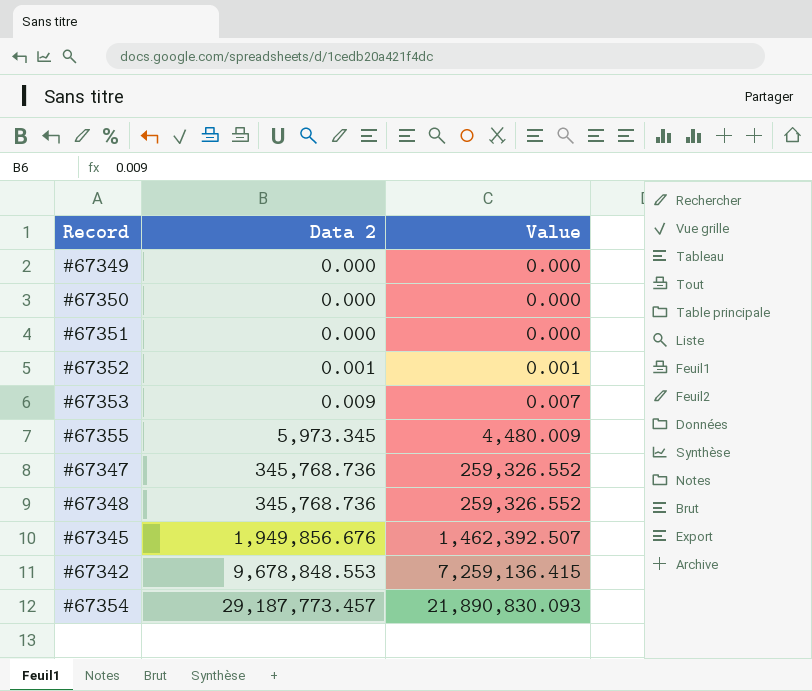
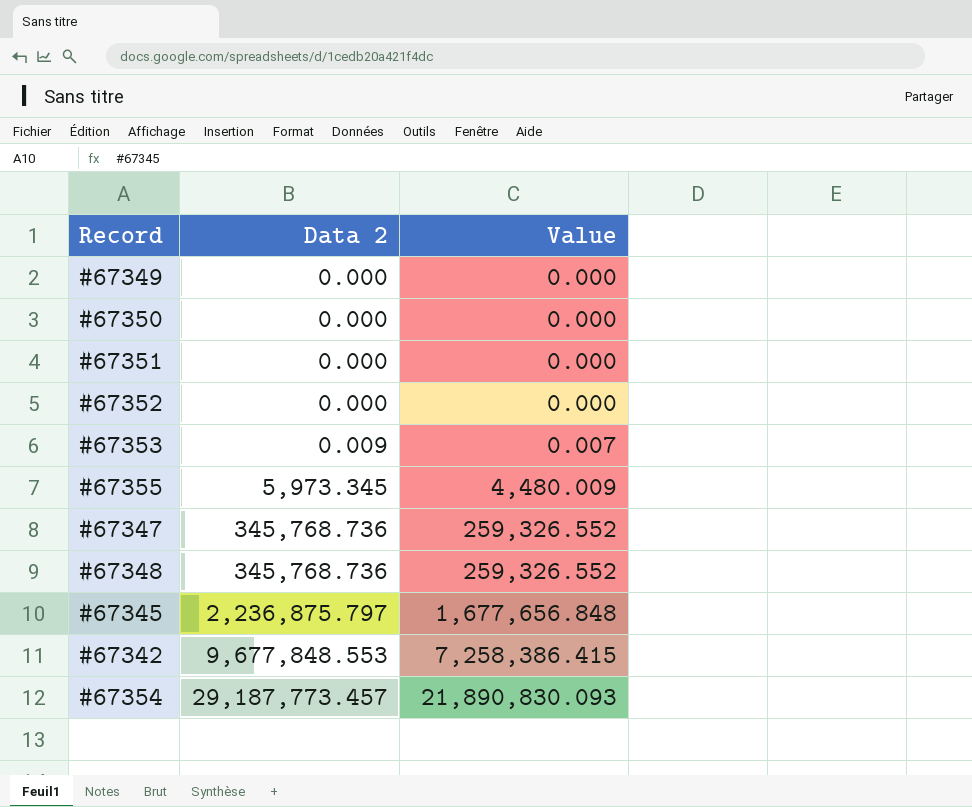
#67352 | Data 2: 0.001 -> 0.000
#67352 | Value: 0.001 -> 0.000
#67345 | Data 2: 1,949,856.676 -> 2,236,875.797
#67345 | Value: 1,462,392.507 -> 1,677,656.848
#67342 | Data 2: 9,678,848.553 -> 9,677,848.553
#67342 | Value: 7,259,136.415 -> 7,258,386.415

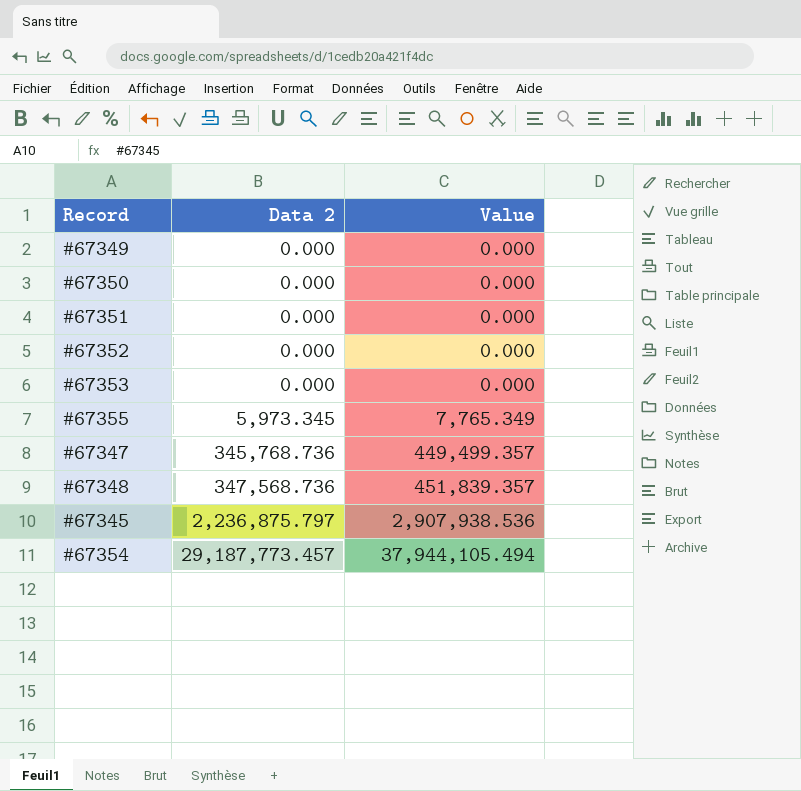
column Value | formula: [Data 2] * 0.75 -> [Data 2] * 1.3
row #67342: 9,677,848.553 | 7,258,386.415 -> none
#67353 | Data 2: 0.009 -> 0.000
#67348 | Data 2: 345,768.736 -> 347,568.736

